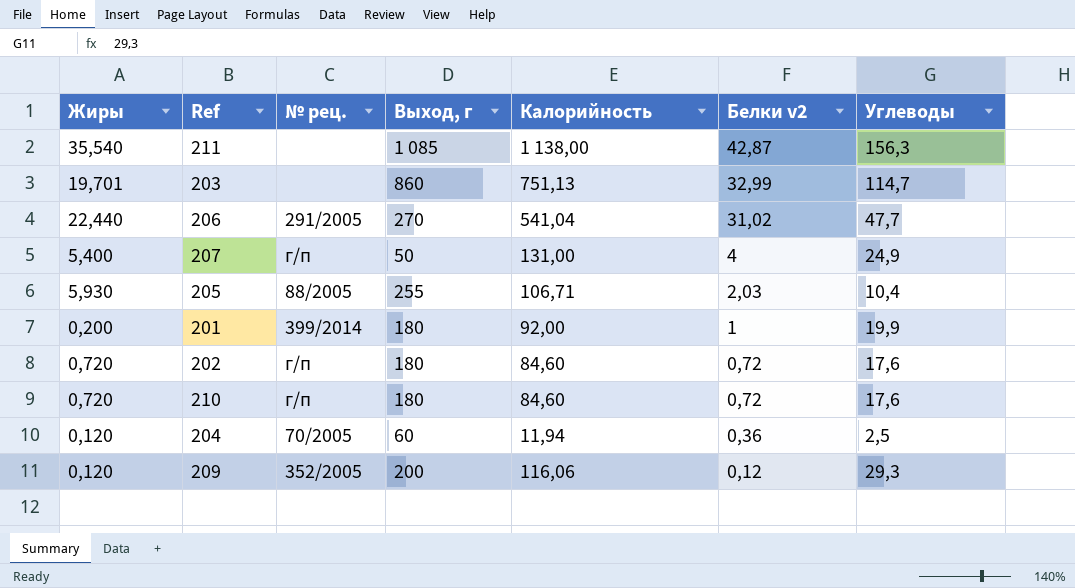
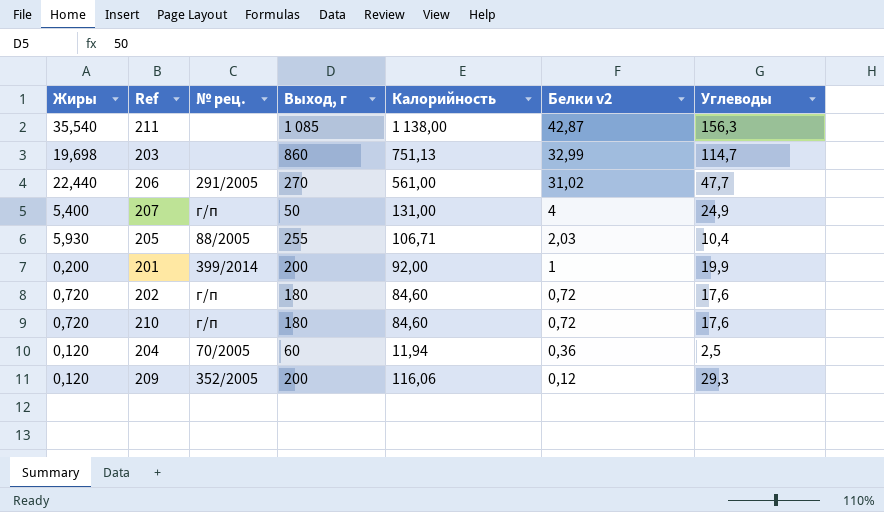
203 | Жиры: 19,701 -> 19,698
206 | Калорийность: 541,04 -> 561,00
201 | Выход, г: 180 -> 200

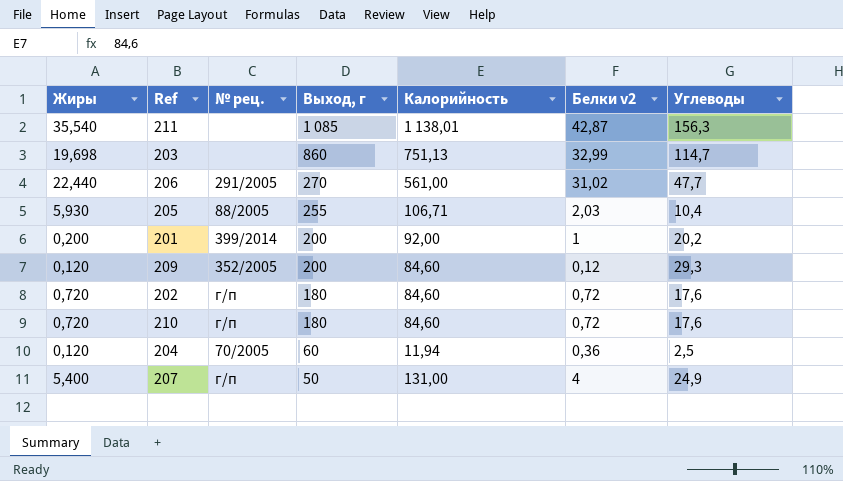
row order: Белки v2 descending -> Выход, г descending
211 | Калорийность: 1 138,00 -> 1 138,01
201 | Углеводы: 19,9 -> 20,2
209 | Калорийность: 116,06 -> 84,60

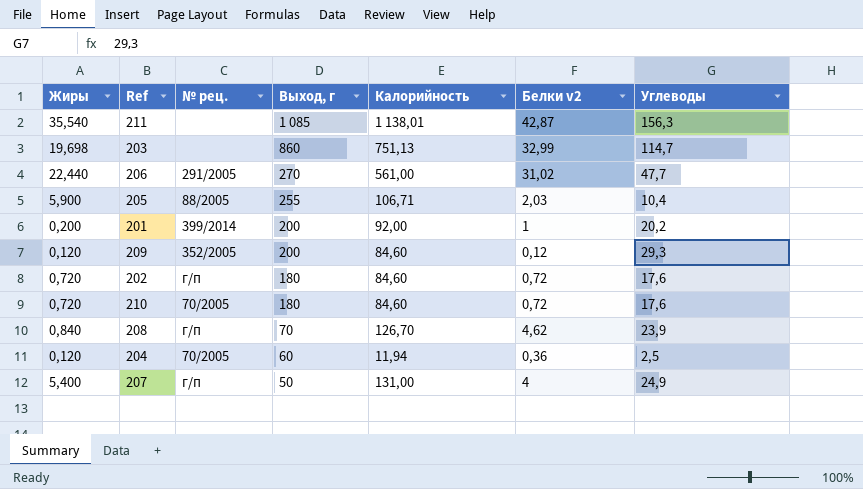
205 | Жиры: 5,930 -> 5,900
210 | № рец.: г/п -> 70/2005
row 208: none -> 0,840 | г/п | 70 | 126,70 | 4,62 | 23,9

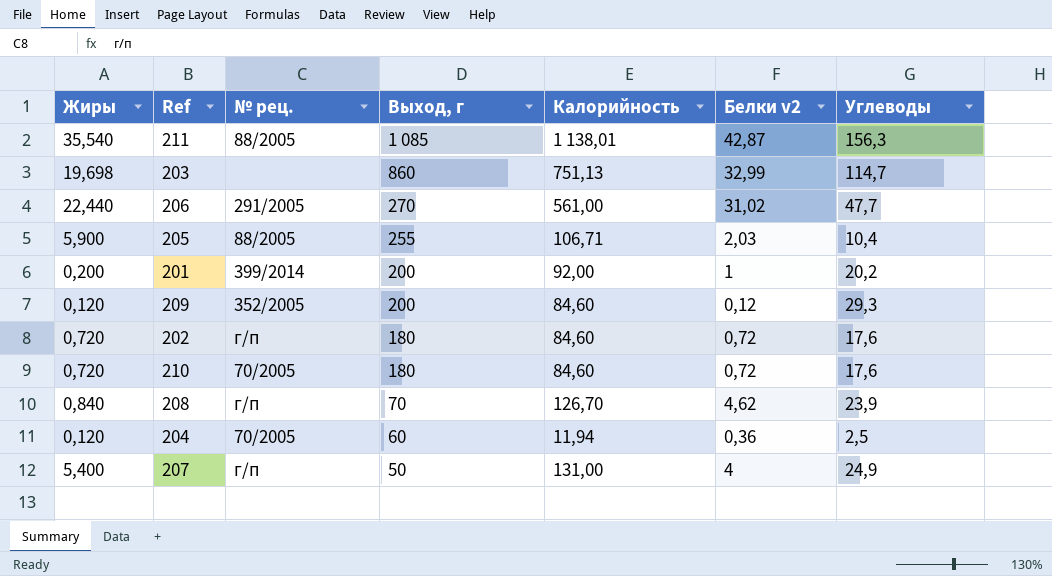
211 | № рец.: none -> 88/2005

